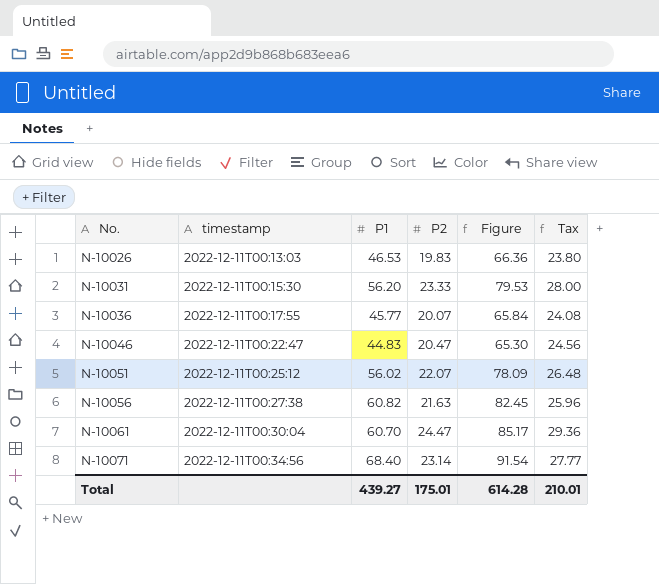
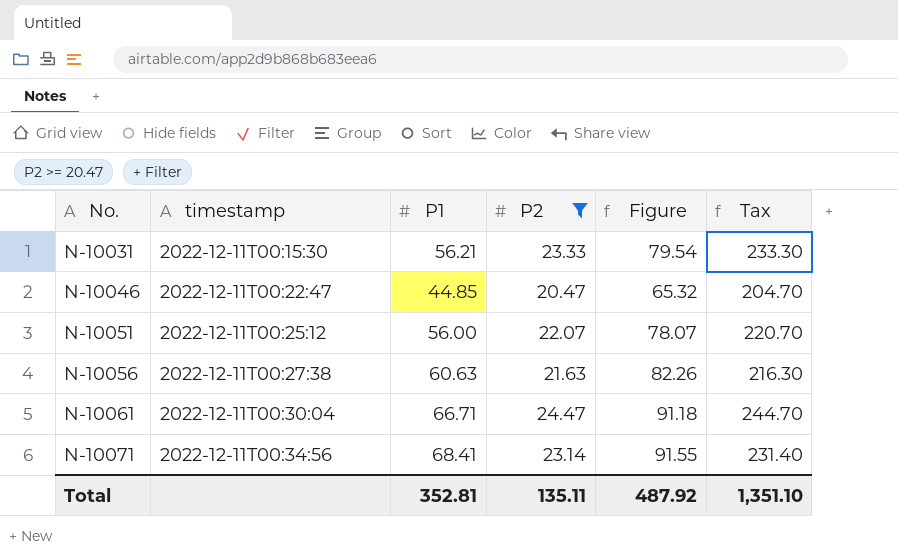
filter: none -> P2 >= 20.47
column Tax | formula: [P2] * 1.2 -> [P2] * 10
N-10031 | P1: 56.20 -> 56.21
N-10031 | Figure: 79.53 -> 79.54
N-10046 | P1: 44.83 -> 44.85
N-10046 | Figure: 65.30 -> 65.32
N-10051 | P1: 56.02 -> 56.00
N-10051 | Figure: 78.09 -> 78.07
N-10056 | P1: 60.82 -> 60.63
N-10056 | Figure: 82.45 -> 82.26
N-10061 | P1: 60.70 -> 66.71
N-10061 | Figure: 85.17 -> 91.18
N-10071 | P1: 68.40 -> 68.41
N-10071 | Figure: 91.54 -> 91.55
Total | P1: 439.27 -> 352.81
Total | P2: 175.01 -> 135.11
Total | Figure: 614.28 -> 487.92
Total | Tax: 210.01 -> 1,351.10

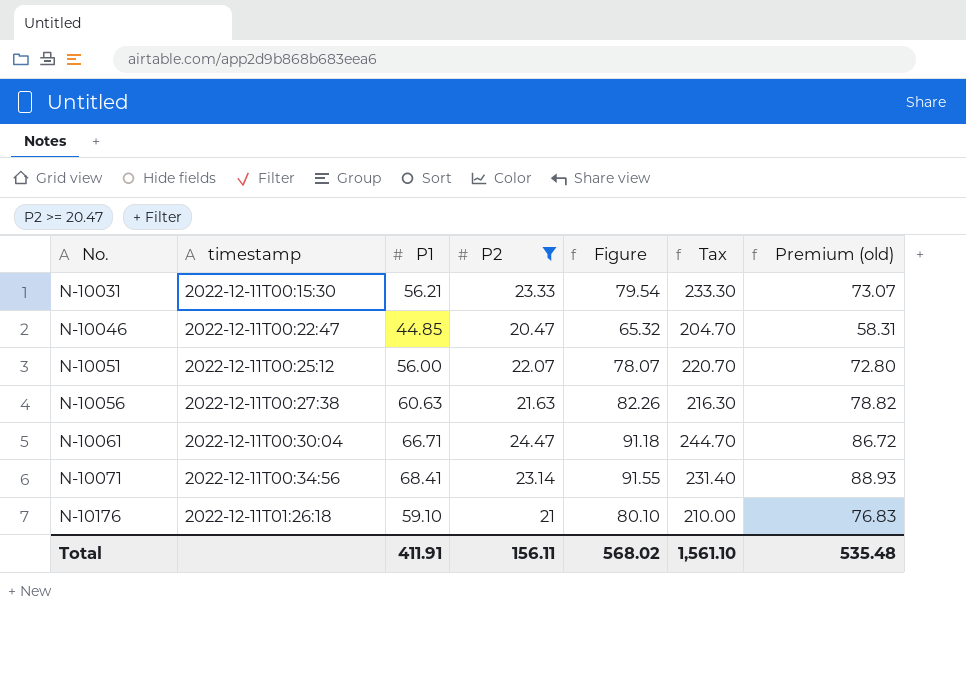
column Premium (old) | formula: none -> [P1] * 1.3
row N-10176: none -> 2022-12-11T01:26:18 | 59.10 | 21 | 80.10 | 210.00 | 76.83
Total | P1: 352.81 -> 411.91
Total | P2: 135.11 -> 156.11
Total | Figure: 487.92 -> 568.02
Total | Tax: 1,351.10 -> 1,561.10

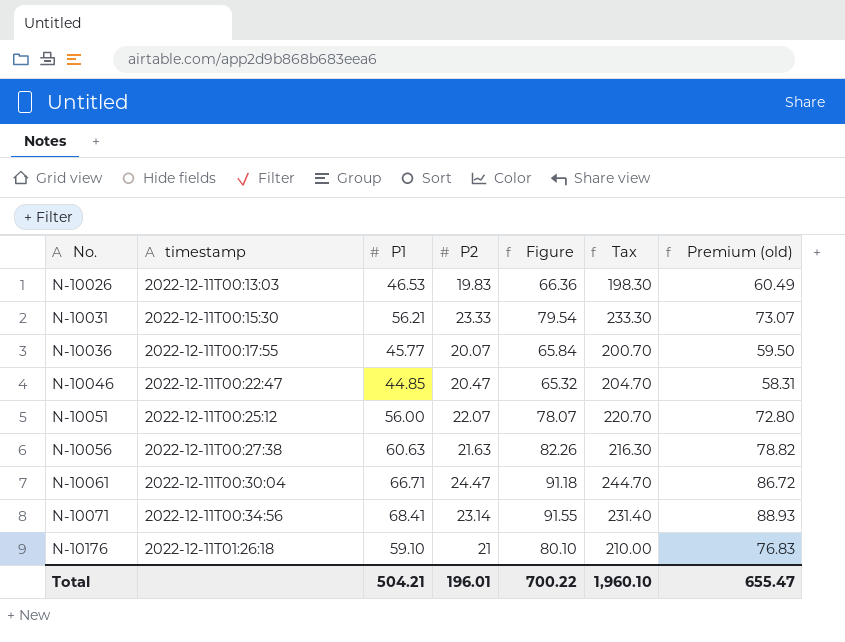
filter: P2 >= 20.47 -> none
Total | P1: 411.91 -> 504.21
Total | P2: 156.11 -> 196.01
Total | Figure: 568.02 -> 700.22
Total | Tax: 1,561.10 -> 1,960.10
Total | Premium (old): 535.48 -> 655.47

